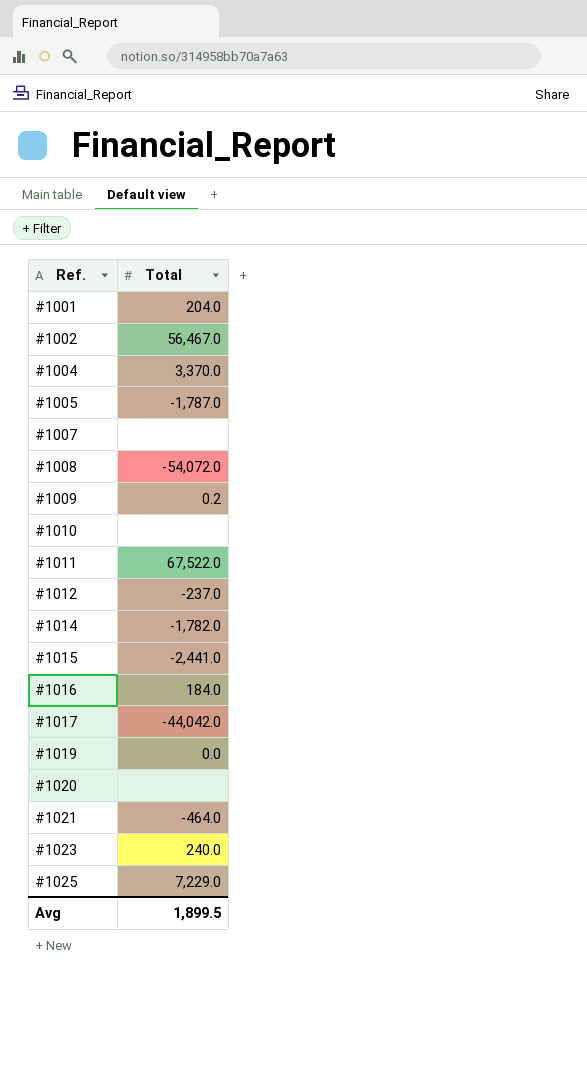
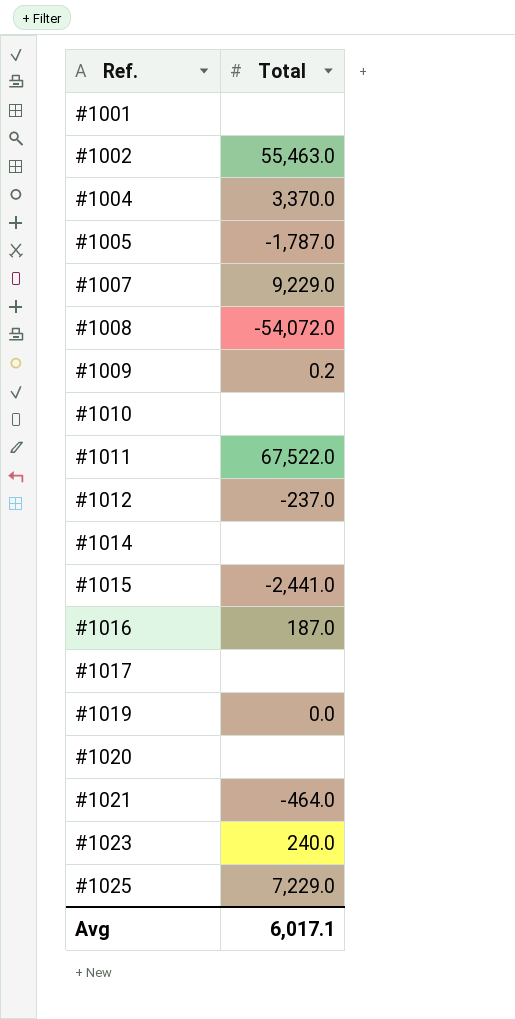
#1001 | Total: 204.0 -> none
#1002 | Total: 56,467.0 -> 55,463.0
#1007 | Total: none -> 9,229.0
#1014 | Total: -1,782.0 -> none
#1016 | Total: 184.0 -> 187.0
#1017 | Total: -44,042.0 -> none
Avg | Total: 1,899.5 -> 6,017.1

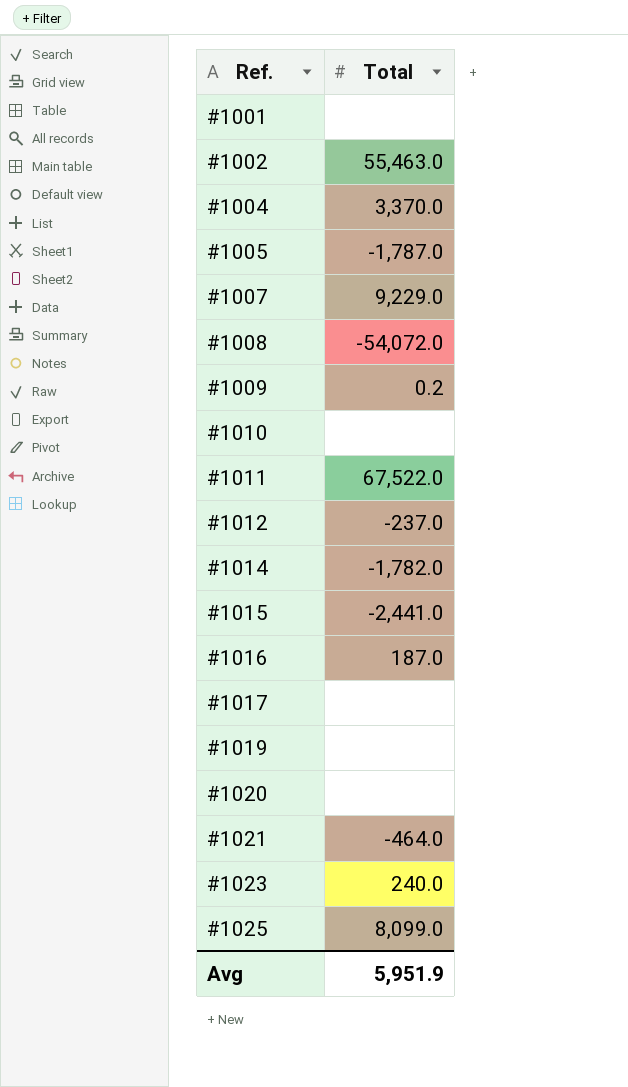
#1014 | Total: none -> -1,782.0
#1019 | Total: 0.0 -> none
#1025 | Total: 7,229.0 -> 8,099.0
Avg | Total: 6,017.1 -> 5,951.9

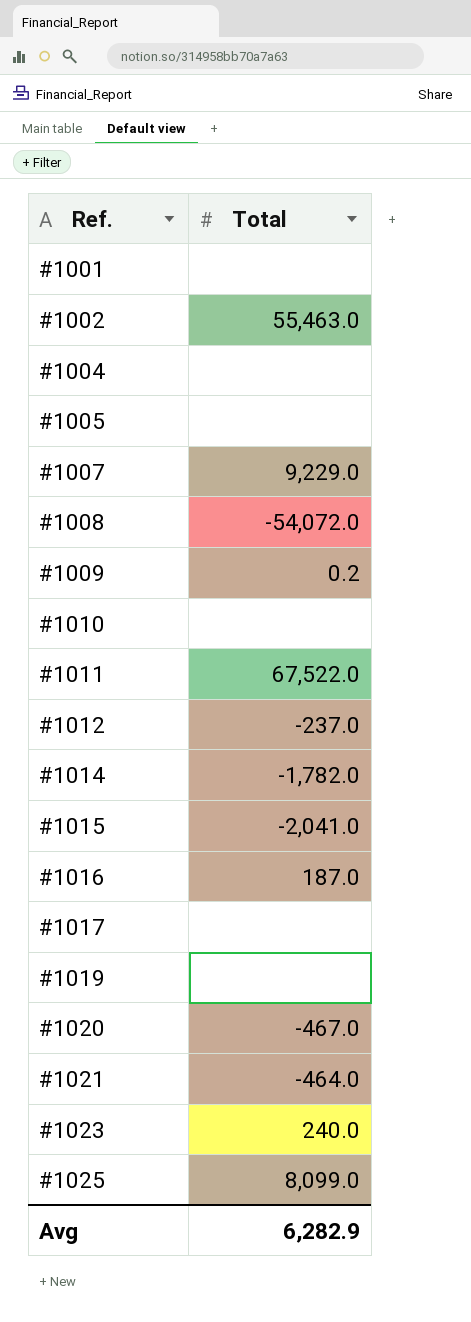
#1004 | Total: 3,370.0 -> none
#1005 | Total: -1,787.0 -> none
#1015 | Total: -2,441.0 -> -2,041.0
#1020 | Total: none -> -467.0
Avg | Total: 5,951.9 -> 6,282.9

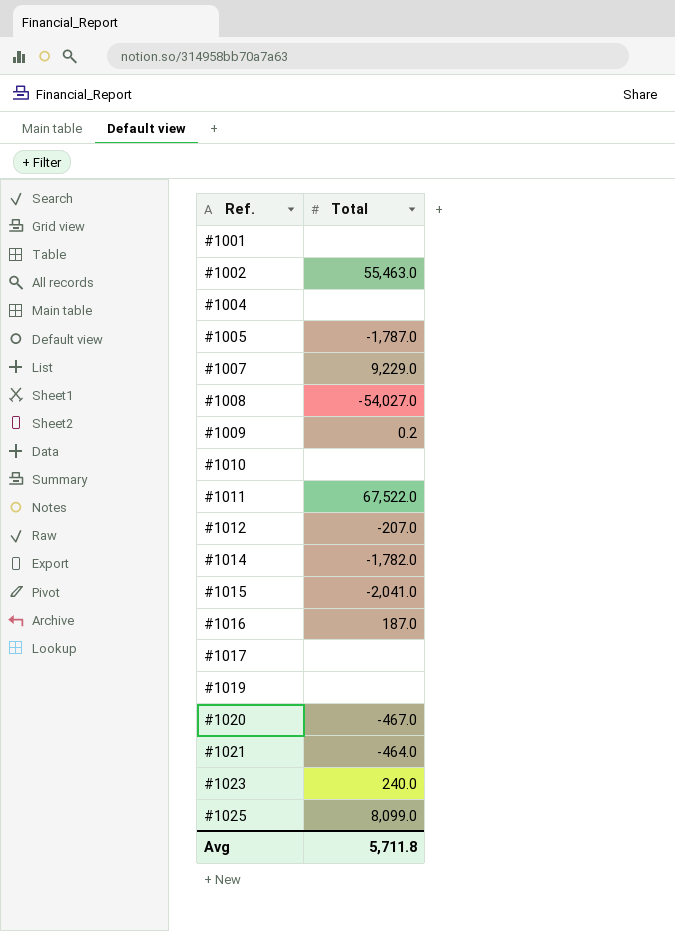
#1005 | Total: none -> -1,787.0
#1008 | Total: -54,072.0 -> -54,027.0
#1012 | Total: -237.0 -> -207.0
Avg | Total: 6,282.9 -> 5,711.8

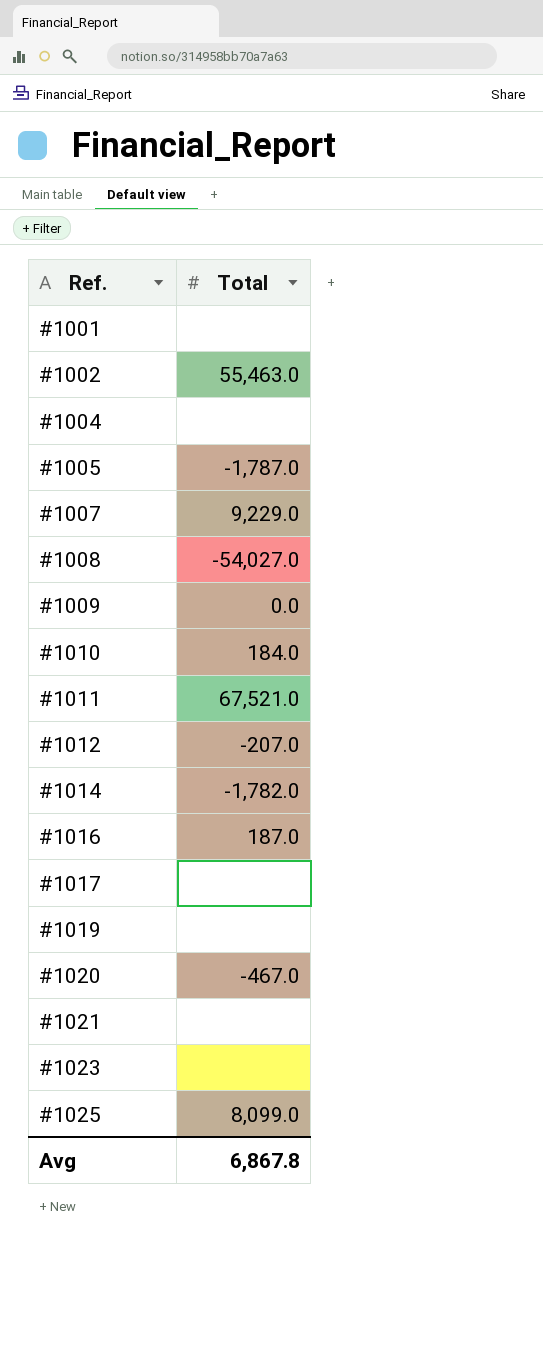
row #1015: -2,041.0 -> none
#1009 | Total: 0.2 -> 0.0
#1010 | Total: none -> 184.0
#1011 | Total: 67,522.0 -> 67,521.0
#1021 | Total: -464.0 -> none
#1023 | Total: 240.0 -> none
Avg | Total: 5,711.8 -> 6,867.8

